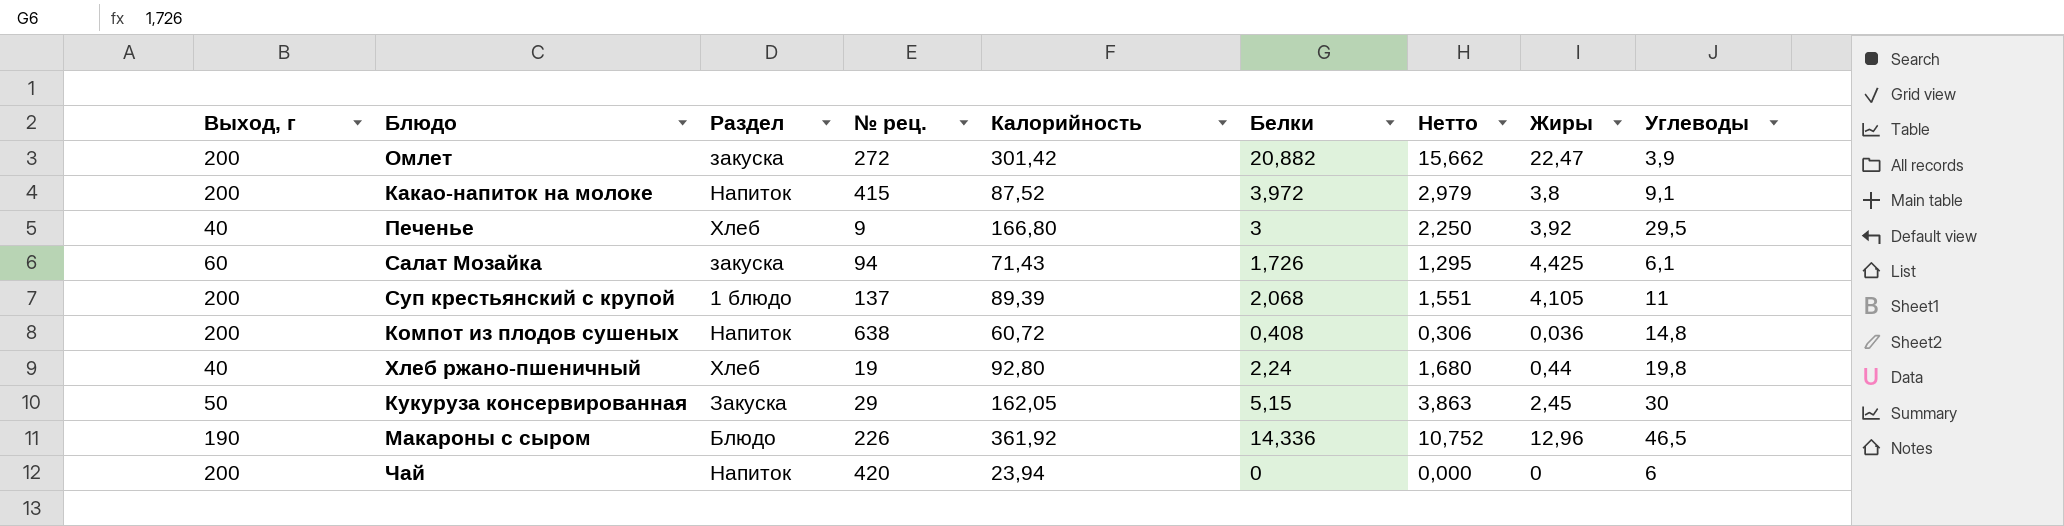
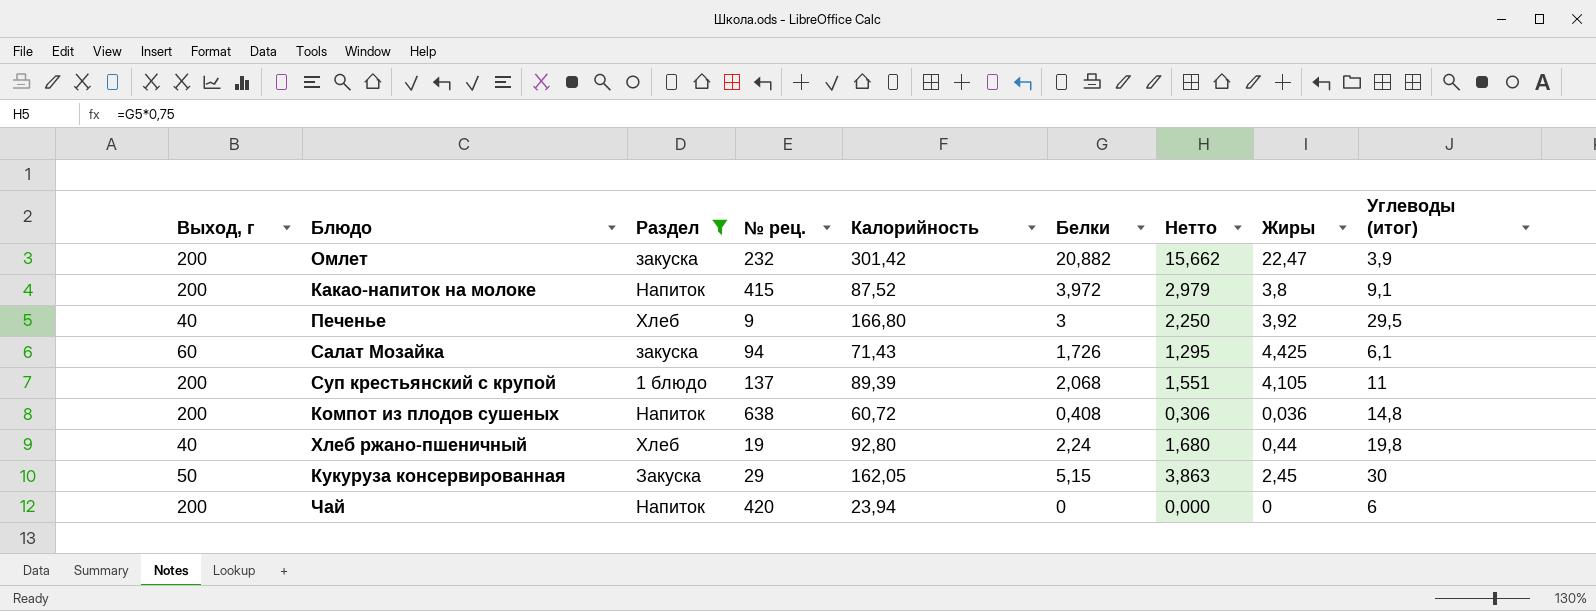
filter: none -> Раздел != Блюдо
column name: Углеводы -> Углеводы (итог)
Омлет | № рец.: 272 -> 232

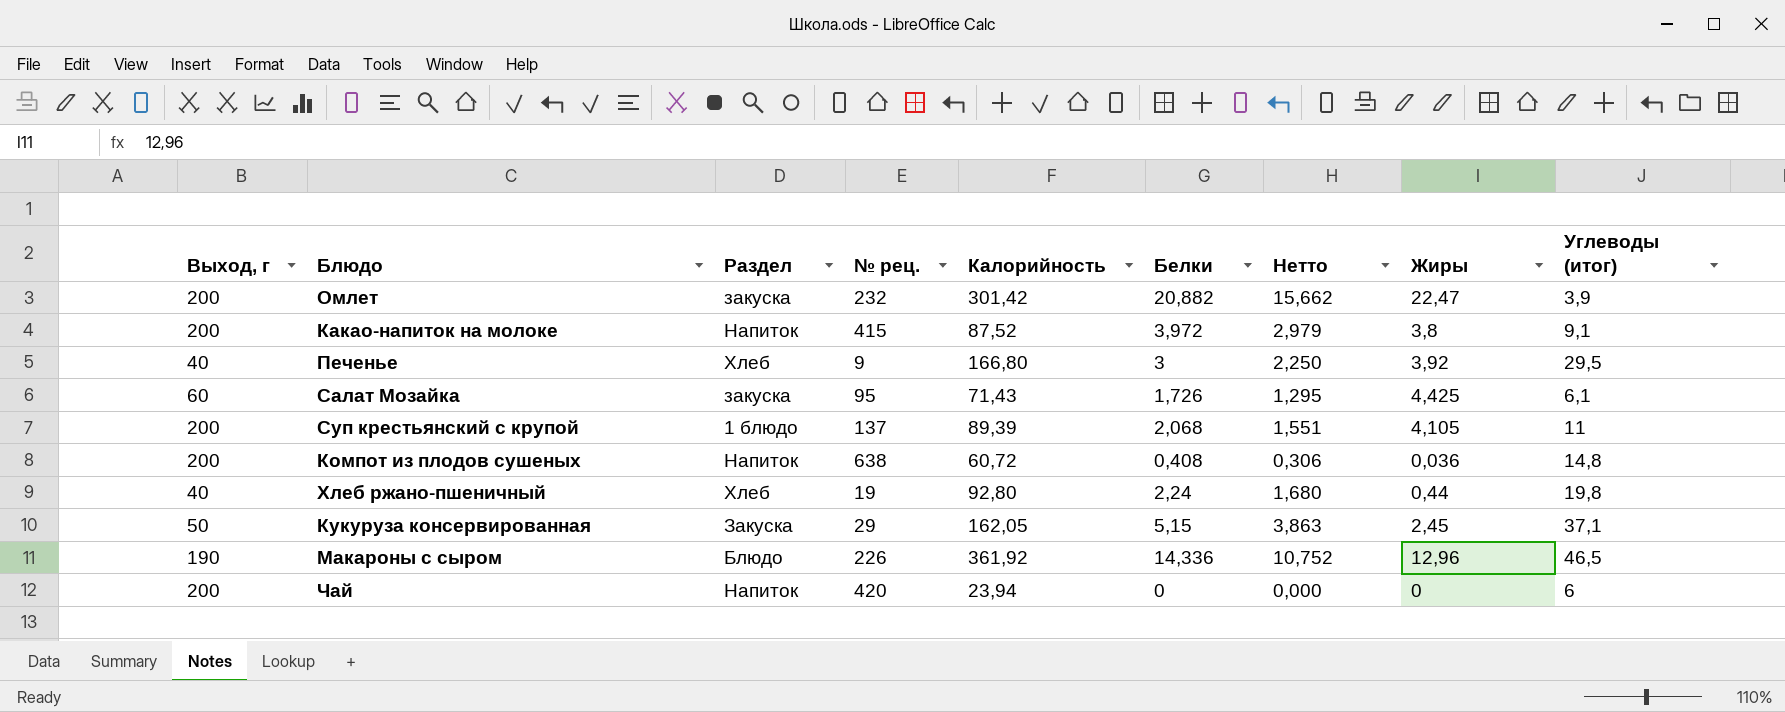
filter: Раздел != Блюдо -> none
Салат Мозайка | № рец.: 94 -> 95
Кукуруза консервированная | Углеводы (итог): 30 -> 37,1

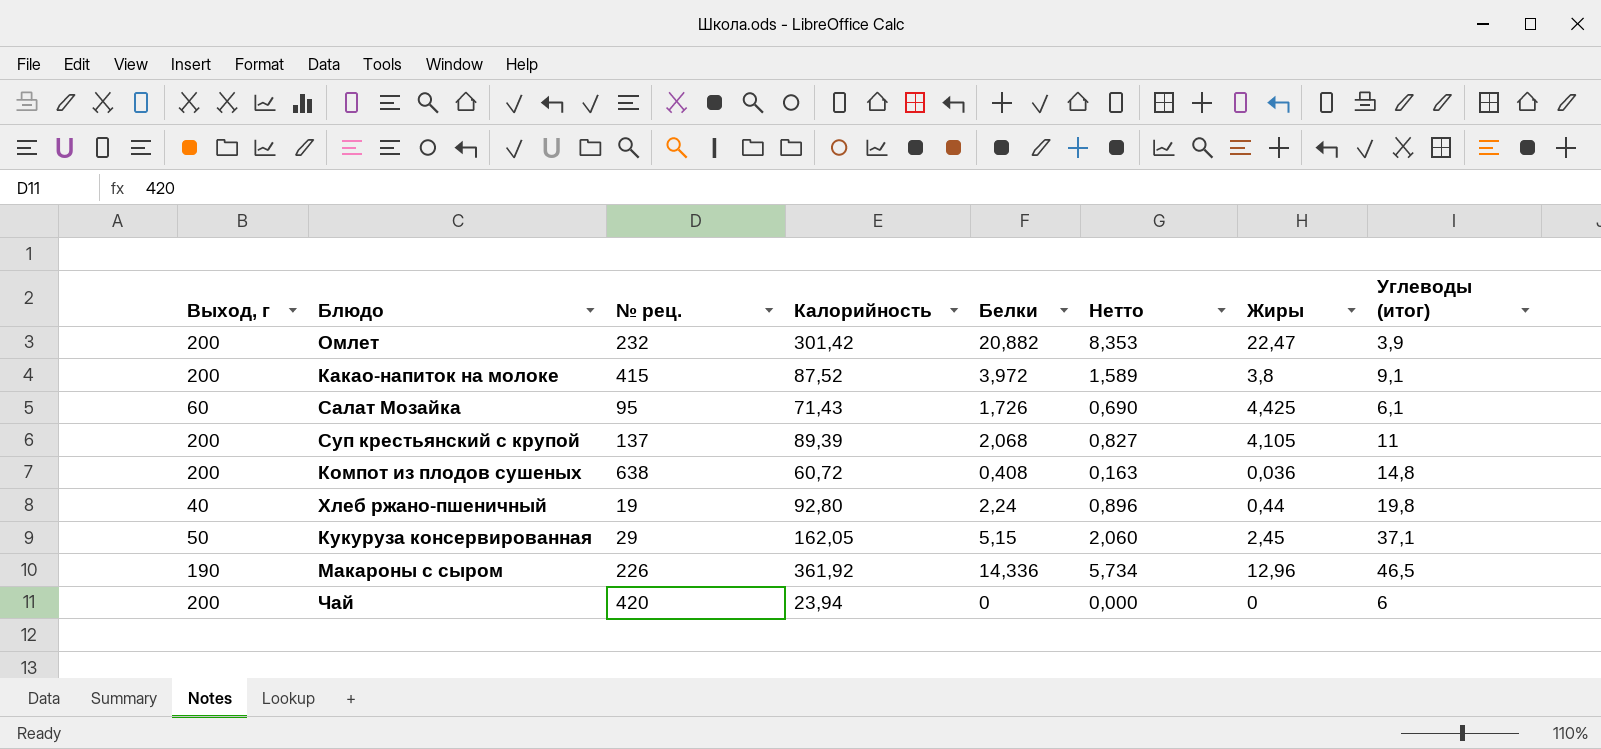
column Раздел | position: 3 -> none
column Нетто | formula: [Белки] * 0,75 -> [Белки] * 0,4
row Печенье: 40 | Хлеб | 9 | 166,80 | 3 | 2,250 | 3,92 | 29,5 -> none

